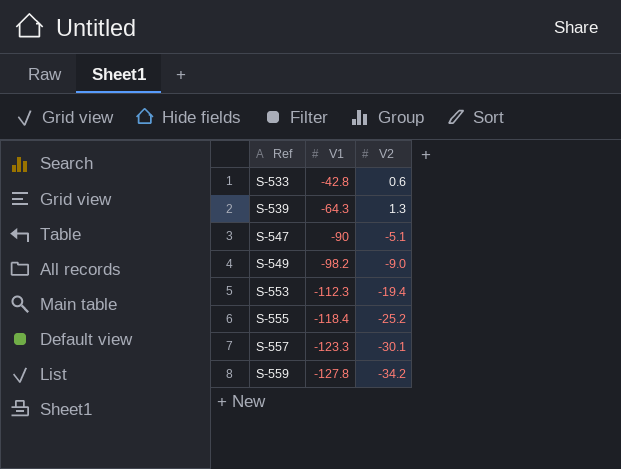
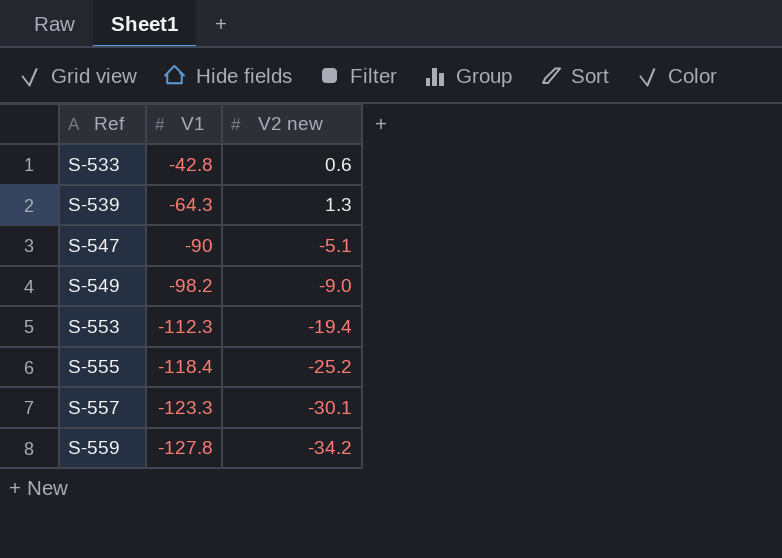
column name: V2 -> V2 new

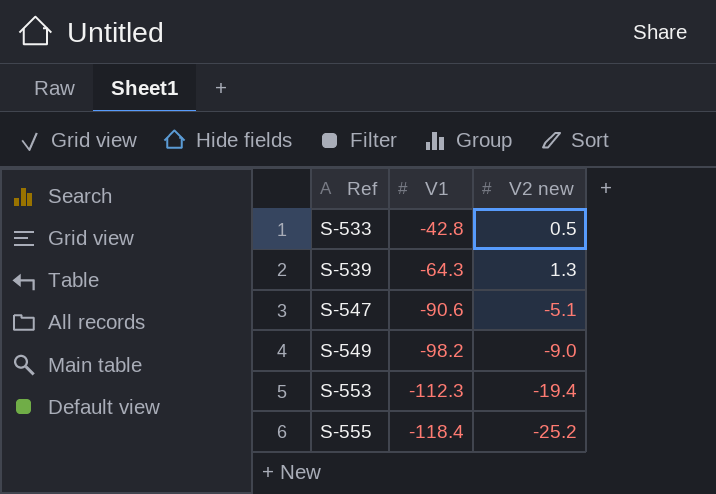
row S-557: -123.3 | -30.1 -> none
row S-559: -127.8 | -34.2 -> none
S-533 | V2 new: 0.6 -> 0.5
S-547 | V1: -90 -> -90.6

